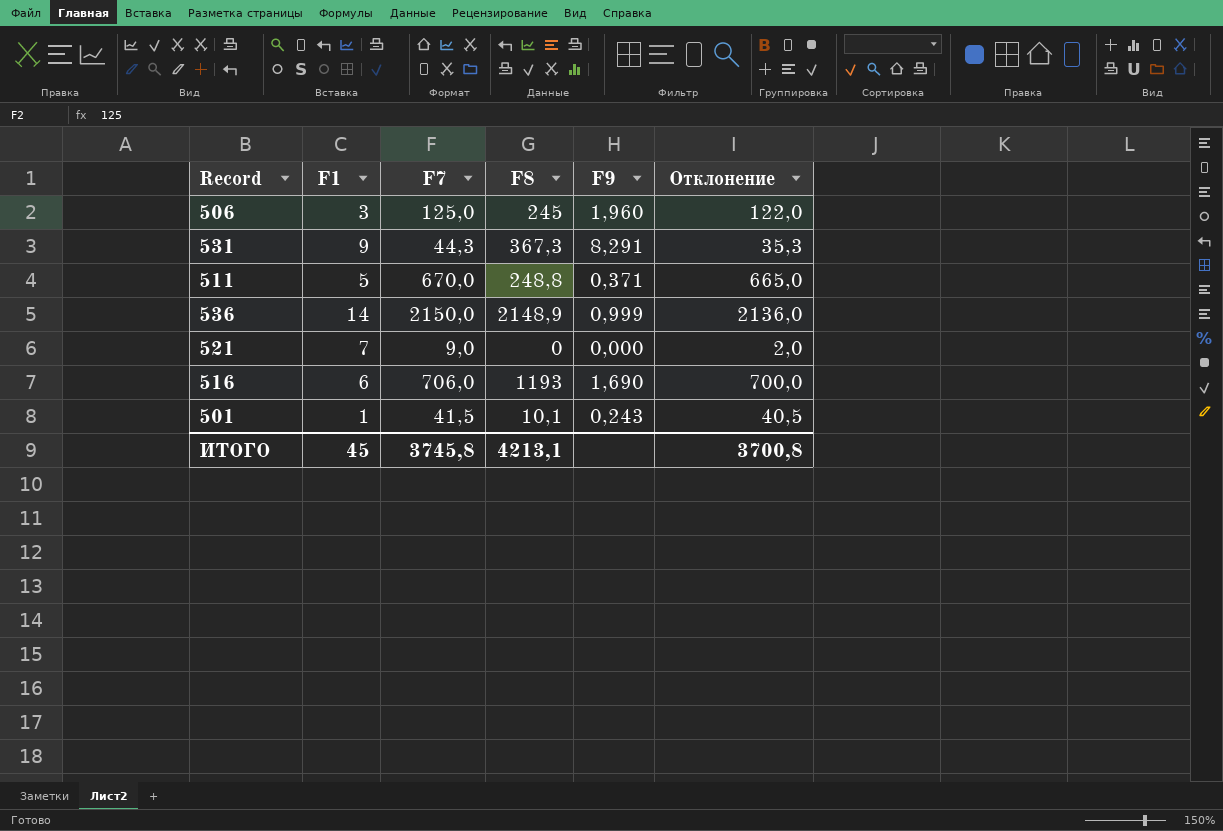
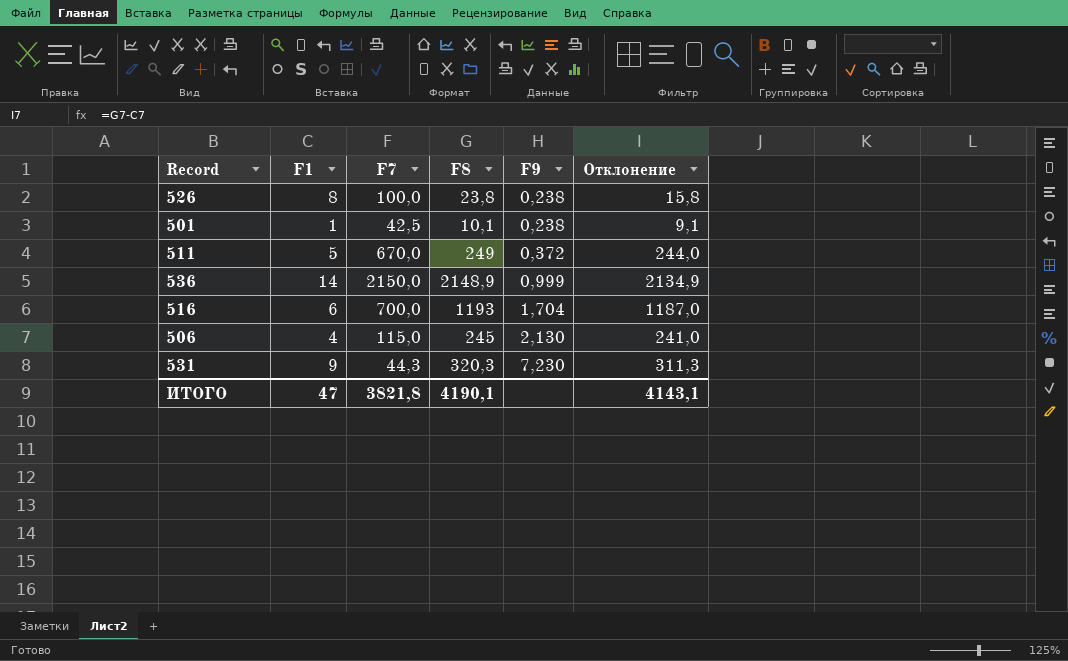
row order: none -> F9 ascending
column Отклонение | formula: [F7] - [F1] -> [F8] - [F1]
row 521: 7 | 9,0 | 0 | 0,000 | 2,0 -> none
row 526: none -> 8 | 100,0 | 23,8 | 0,238 | 15,8
501 | F7: 41,5 -> 42,5
501 | F9: 0,243 -> 0,238
511 | F8: 248,8 -> 249
511 | F9: 0,371 -> 0,372
516 | F7: 706,0 -> 700,0
516 | F9: 1,690 -> 1,704
506 | F1: 3 -> 4
506 | F7: 125,0 -> 115,0
506 | F9: 1,960 -> 2,130
531 | F8: 367,3 -> 320,3
531 | F9: 8,291 -> 7,230
ИТОГО | F1: 45 -> 47
ИТОГО | F7: 3745,8 -> 3821,8
ИТОГО | F8: 4213,1 -> 4190,1
ИТОГО | Отклонение: 3700,8 -> 4143,1

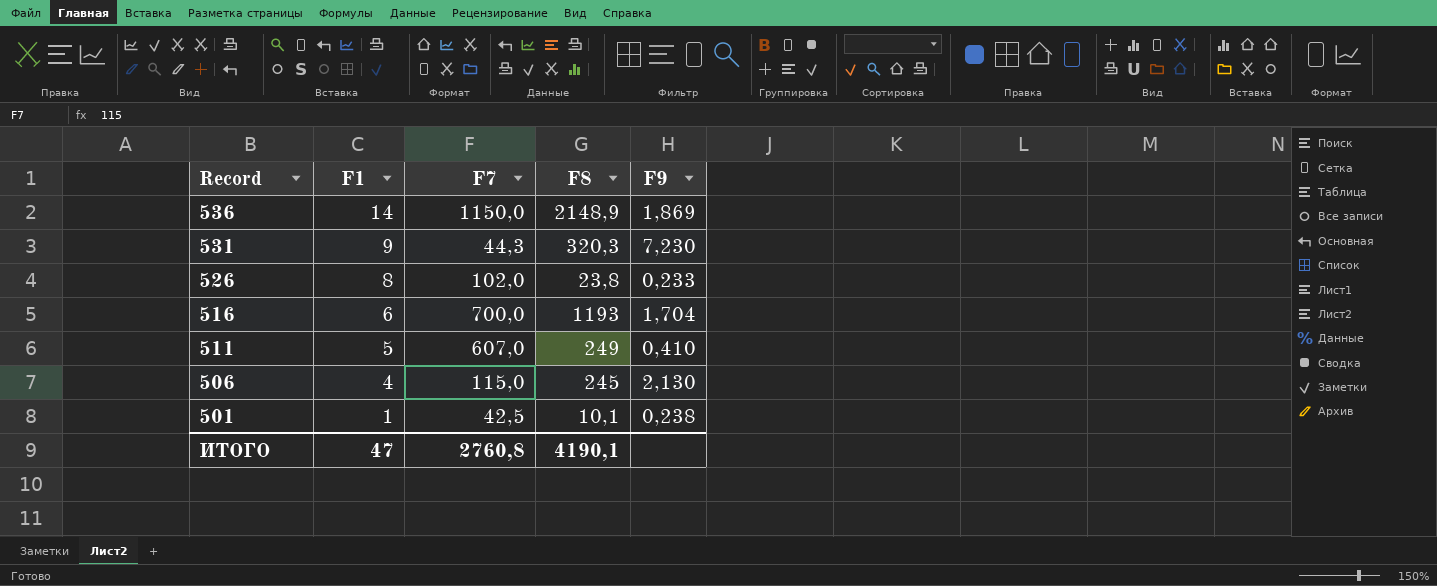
row order: F9 ascending -> Record descending
column Отклонение | formula: [F8] - [F1] -> none
536 | F7: 2150,0 -> 1150,0
536 | F9: 0,999 -> 1,869
526 | F7: 100,0 -> 102,0
526 | F9: 0,238 -> 0,233
511 | F7: 670,0 -> 607,0
511 | F9: 0,372 -> 0,410
ИТОГО | F7: 3821,8 -> 2760,8

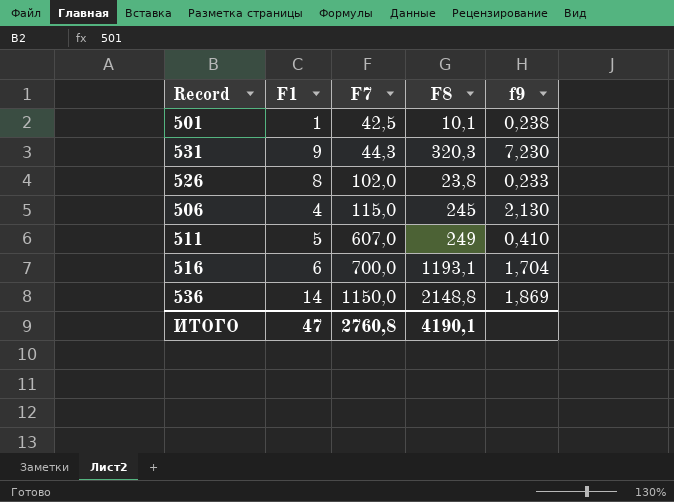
row order: Record descending -> F7 ascending
column name: F9 -> f9
516 | F8: 1193 -> 1193,1
536 | F8: 2148,9 -> 2148,8

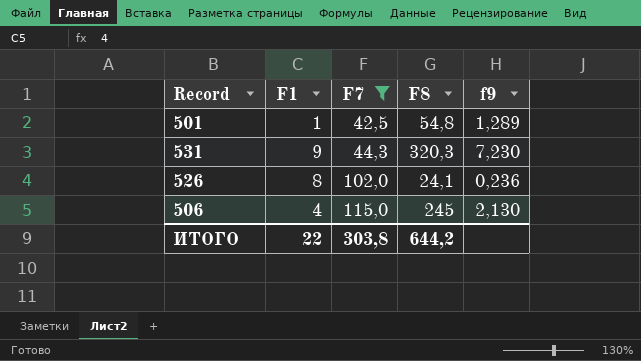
filter: none -> F7 <= 115,0
501 | F8: 10,1 -> 54,8
501 | f9: 0,238 -> 1,289
526 | F8: 23,8 -> 24,1
526 | f9: 0,233 -> 0,236
ИТОГО | F1: 47 -> 22
ИТОГО | F7: 2760,8 -> 303,8
ИТОГО | F8: 4190,1 -> 644,2

